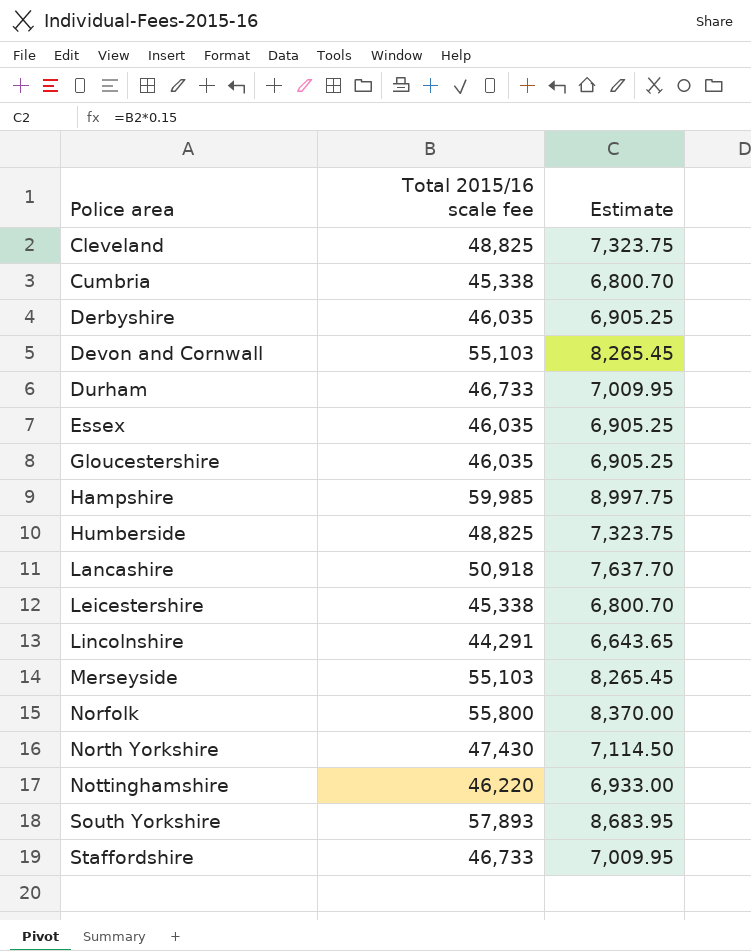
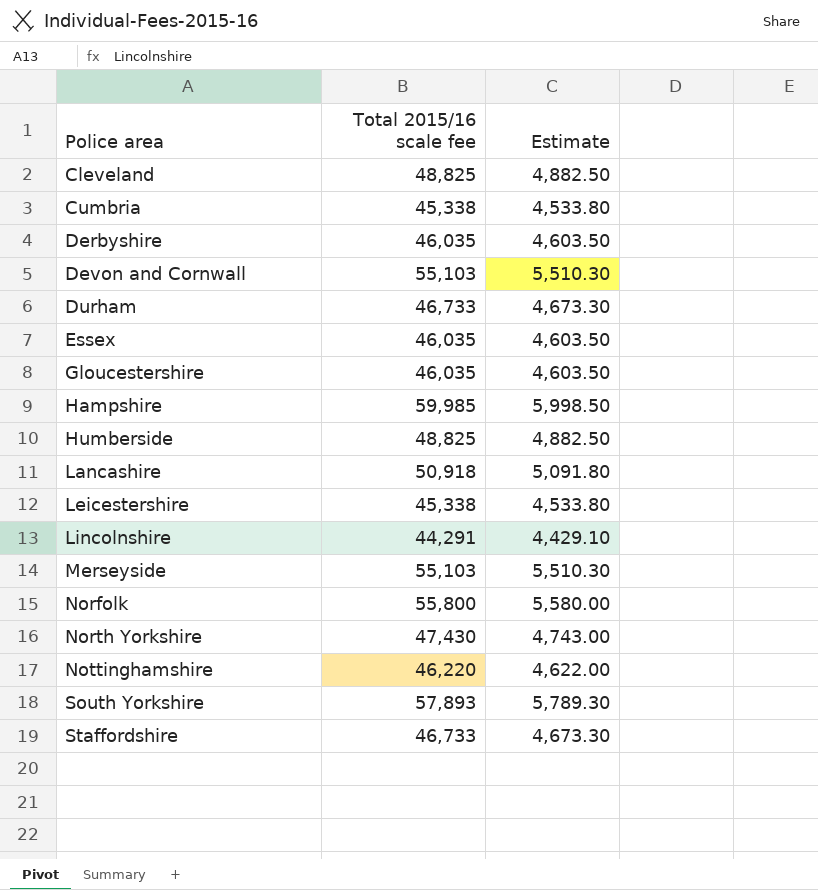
column Estimate | formula: [Total 2015/16 scale fee] * 0.15 -> [Total 2015/16 scale fee] * 0.1

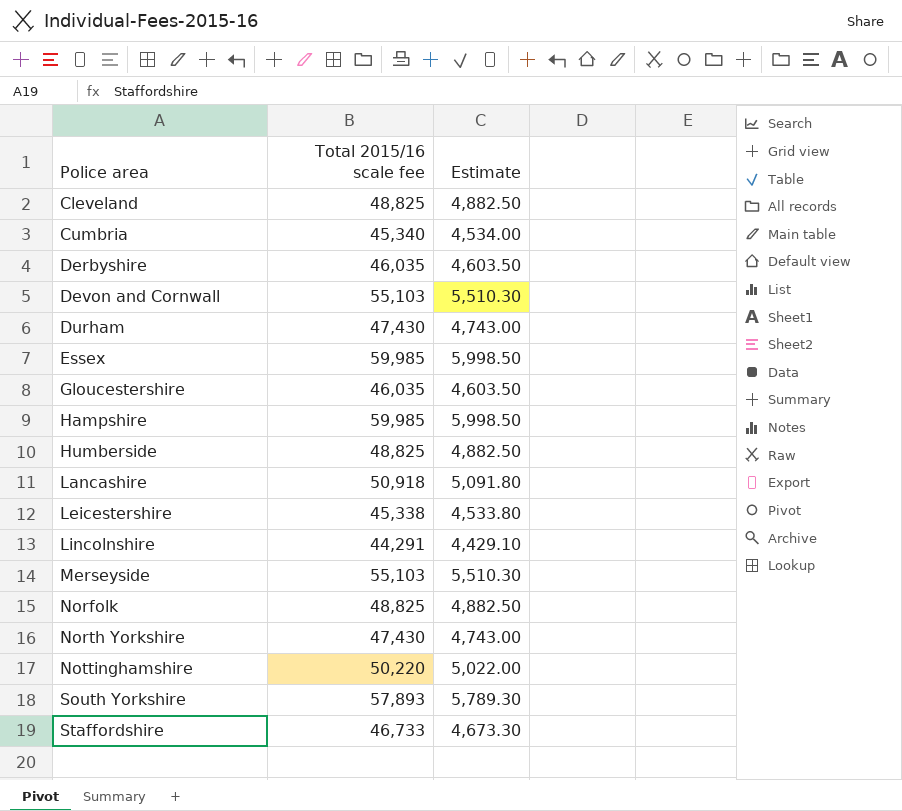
Cumbria | Total 2015/16 scale fee: 45,338 -> 45,340
Cumbria | Estimate: 4,533.80 -> 4,534.00
Durham | Total 2015/16 scale fee: 46,733 -> 47,430
Durham | Estimate: 4,673.30 -> 4,743.00
Essex | Total 2015/16 scale fee: 46,035 -> 59,985
Essex | Estimate: 4,603.50 -> 5,998.50
Norfolk | Total 2015/16 scale fee: 55,800 -> 48,825
Norfolk | Estimate: 5,580.00 -> 4,882.50
Nottinghamshire | Total 2015/16 scale fee: 46,220 -> 50,220
Nottinghamshire | Estimate: 4,622.00 -> 5,022.00

